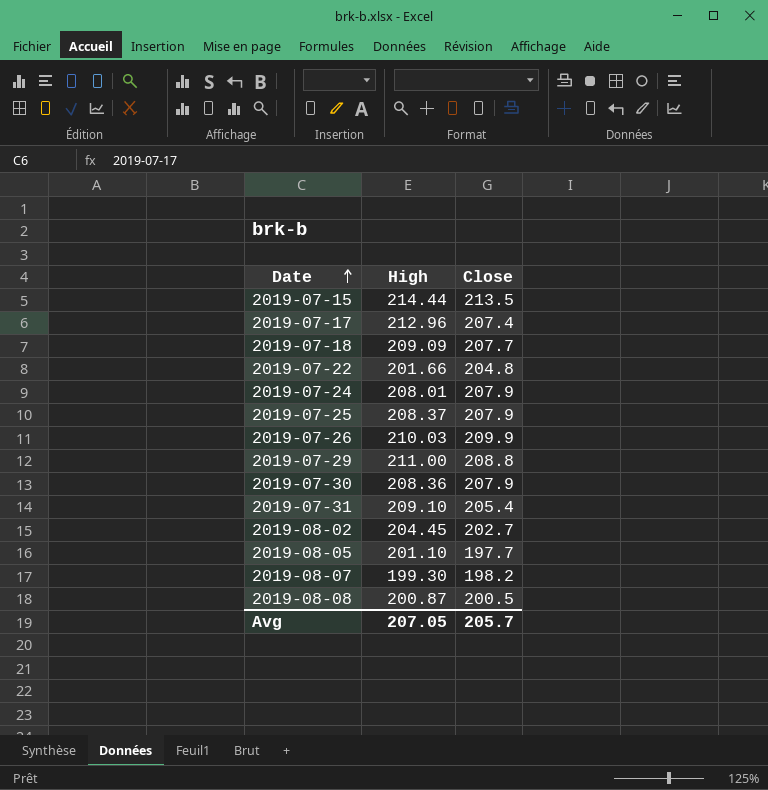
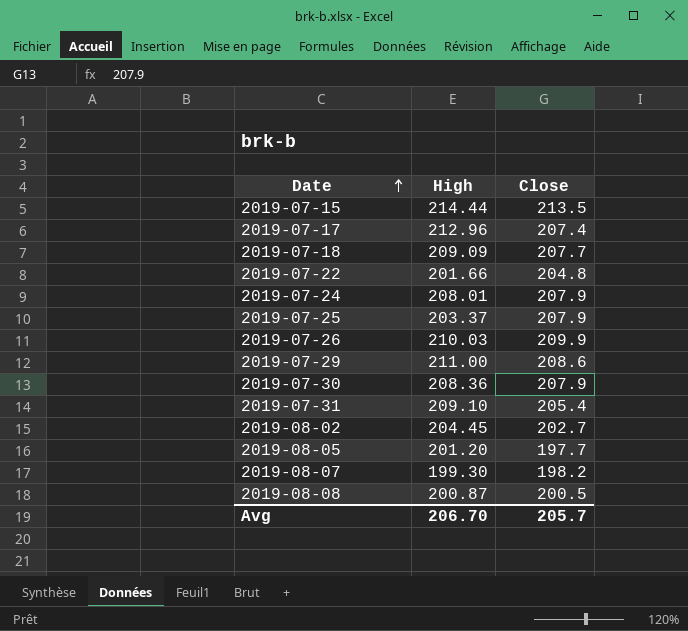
2019-07-25 | High: 208.37 -> 203.37
2019-07-29 | Close: 208.8 -> 208.6
2019-08-05 | High: 201.10 -> 201.20
Avg | High: 207.05 -> 206.70

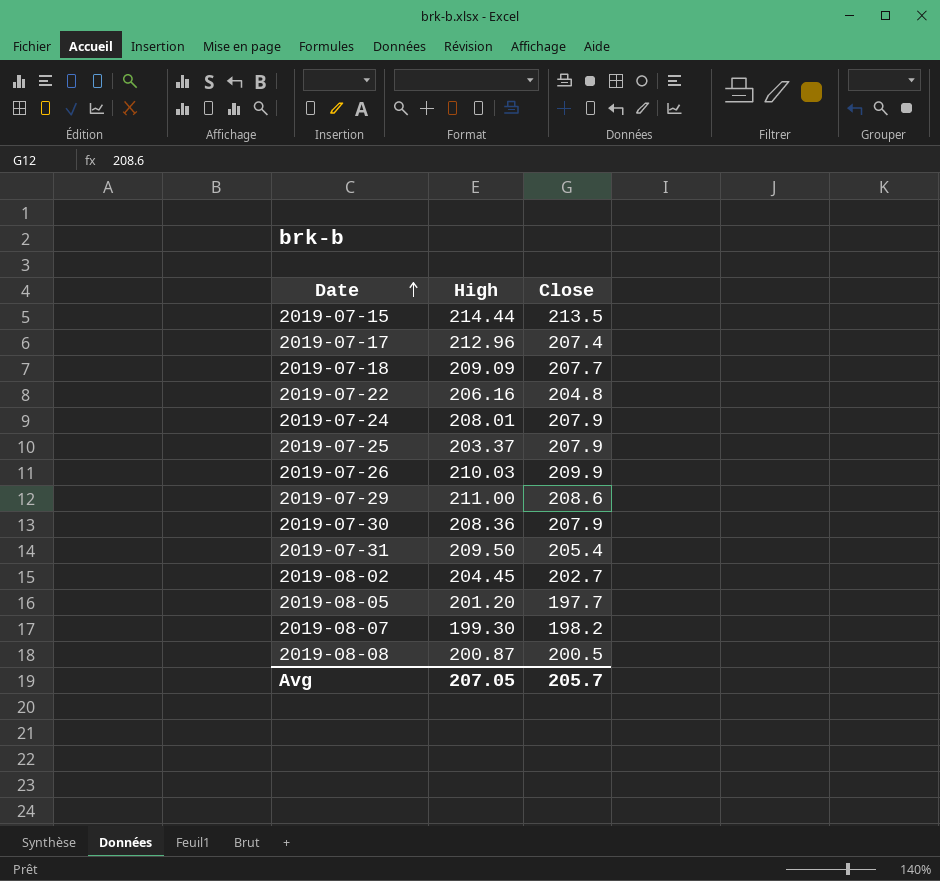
2019-07-22 | High: 201.66 -> 206.16
2019-07-31 | High: 209.10 -> 209.50
Avg | High: 206.70 -> 207.05

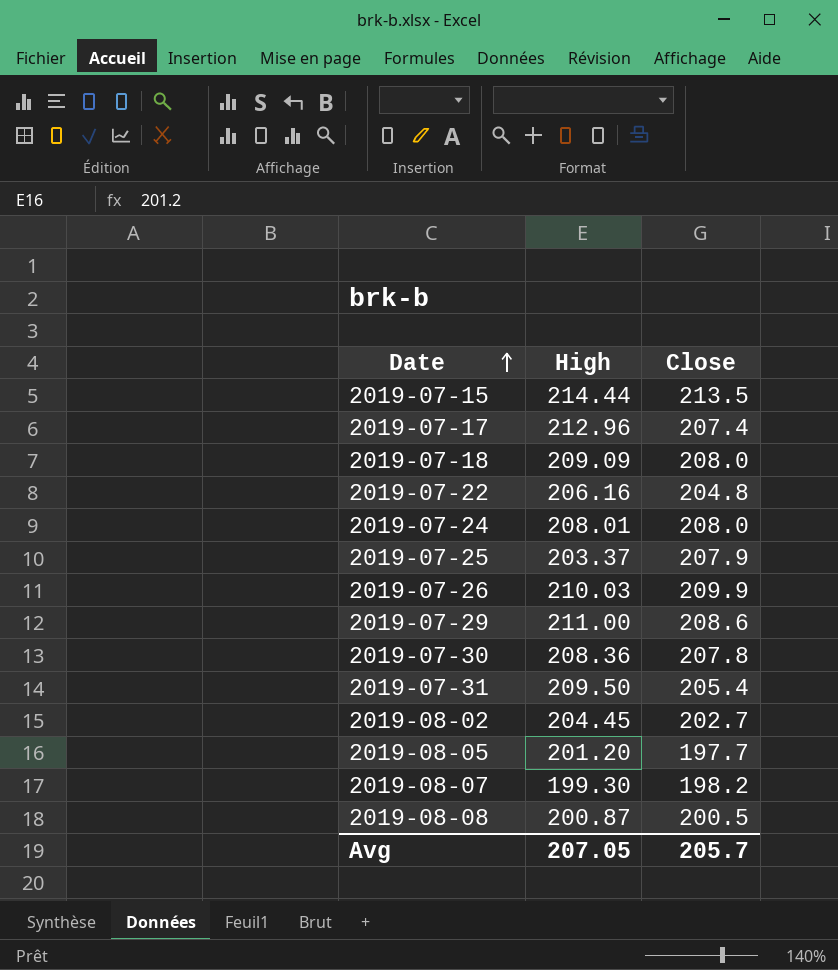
2019-07-18 | Close: 207.7 -> 208.0
2019-07-24 | Close: 207.9 -> 208.0
2019-07-30 | Close: 207.9 -> 207.8

